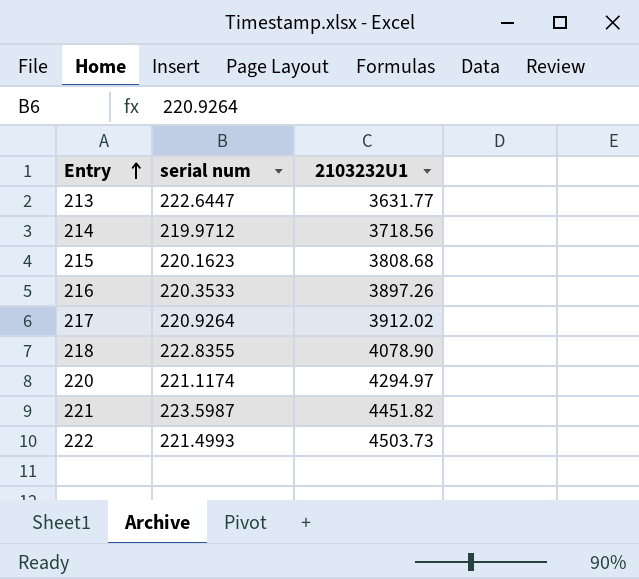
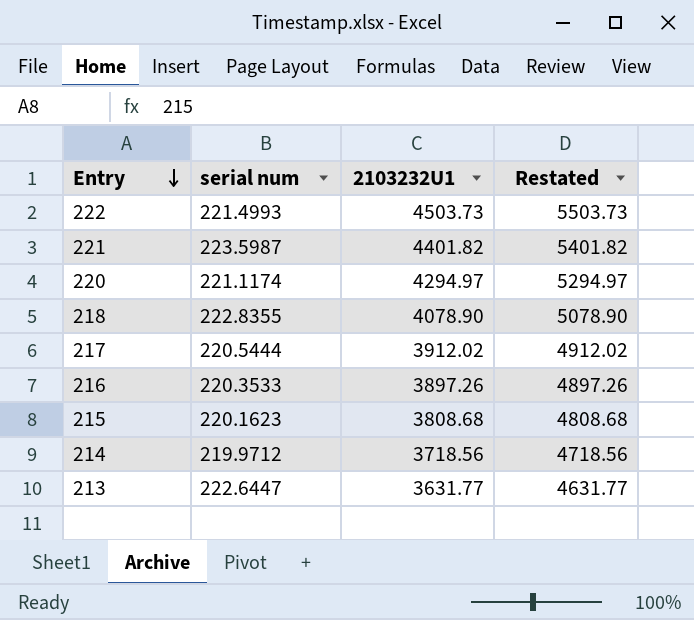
row order: Entry ascending -> Entry descending
column Restated | formula: none -> [2103232U1] + 1000
221 | 2103232U1: 4451.82 -> 4401.82
217 | serial num: 220.9264 -> 220.5444

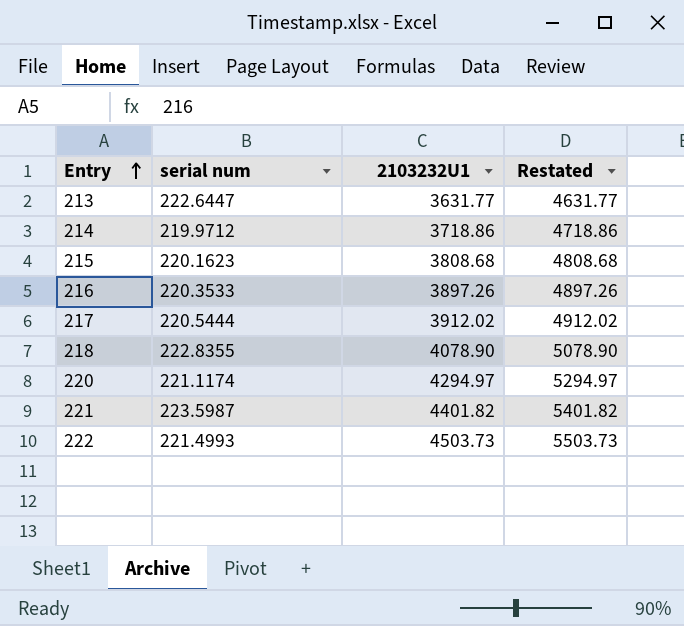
row order: Entry descending -> Entry ascending
214 | 2103232U1: 3718.56 -> 3718.86
214 | Restated: 4718.56 -> 4718.86

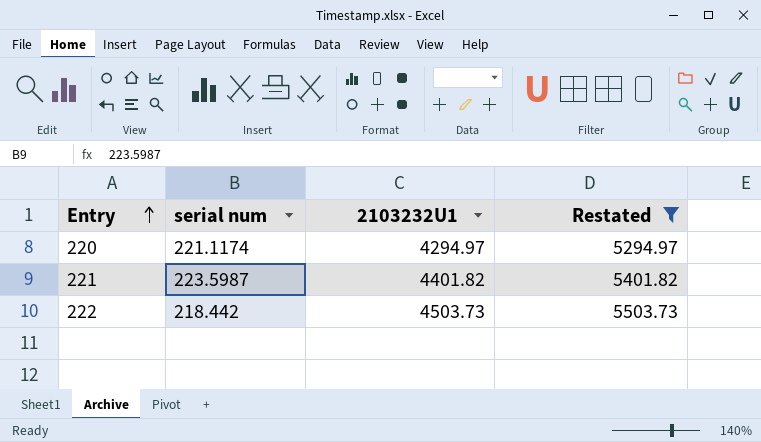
filter: none -> Restated >= 5294.97
222 | serial num: 221.4993 -> 218.442

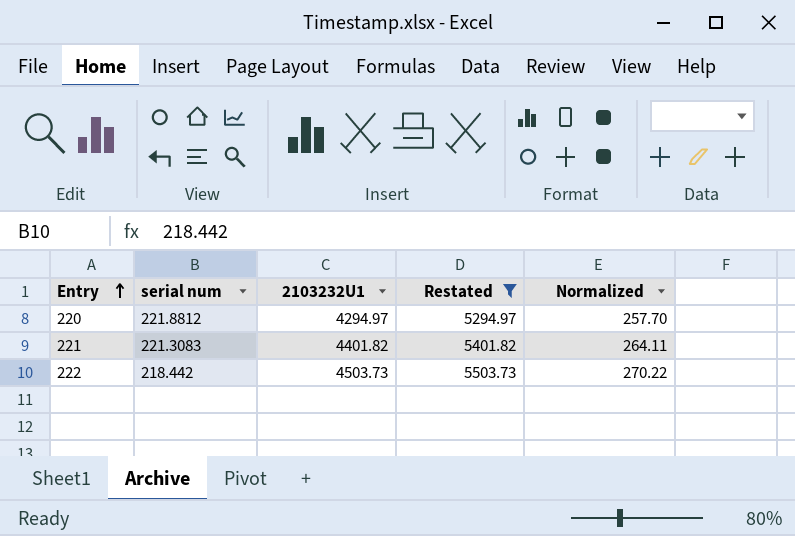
column Normalized | formula: none -> [2103232U1] * 0.06
220 | serial num: 221.1174 -> 221.8812
221 | serial num: 223.5987 -> 221.3083

